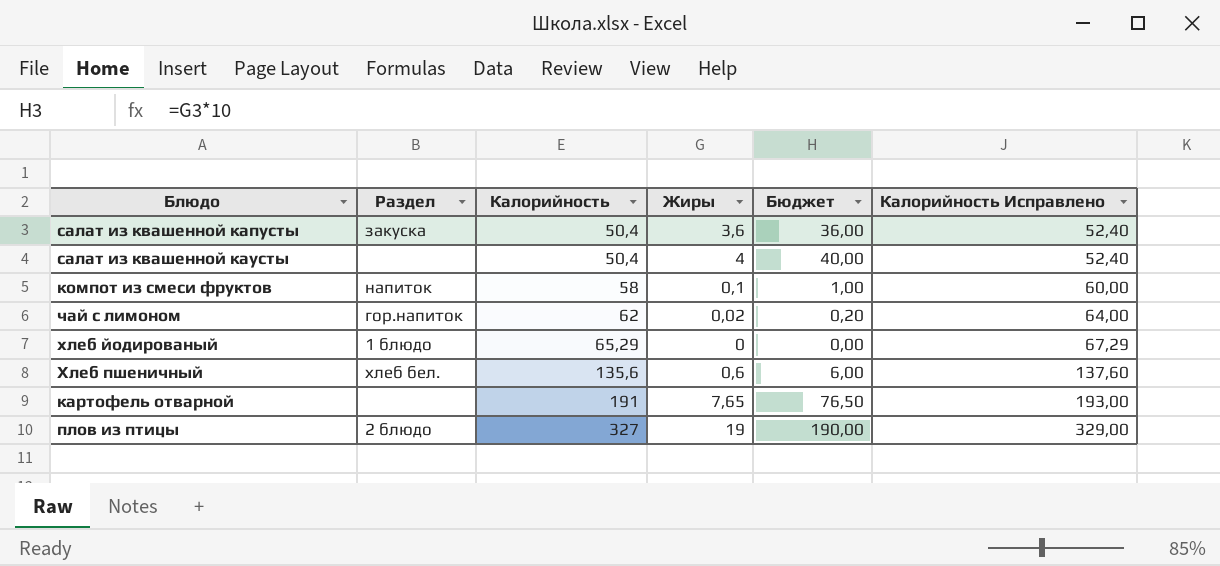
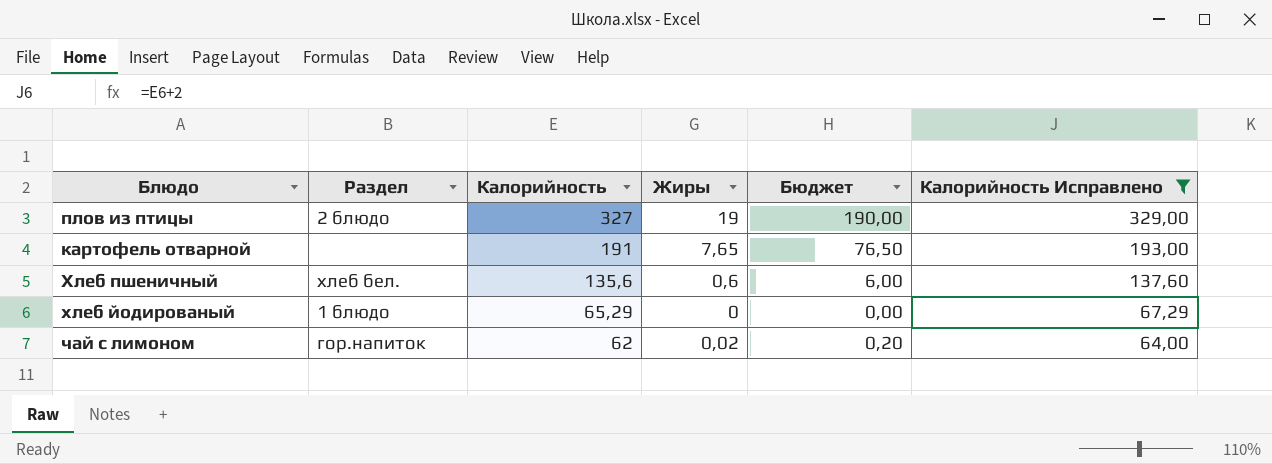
filter: none -> Калорийность Исправлено >= 64,00
row order: Калорийность ascending -> Калорийность descending

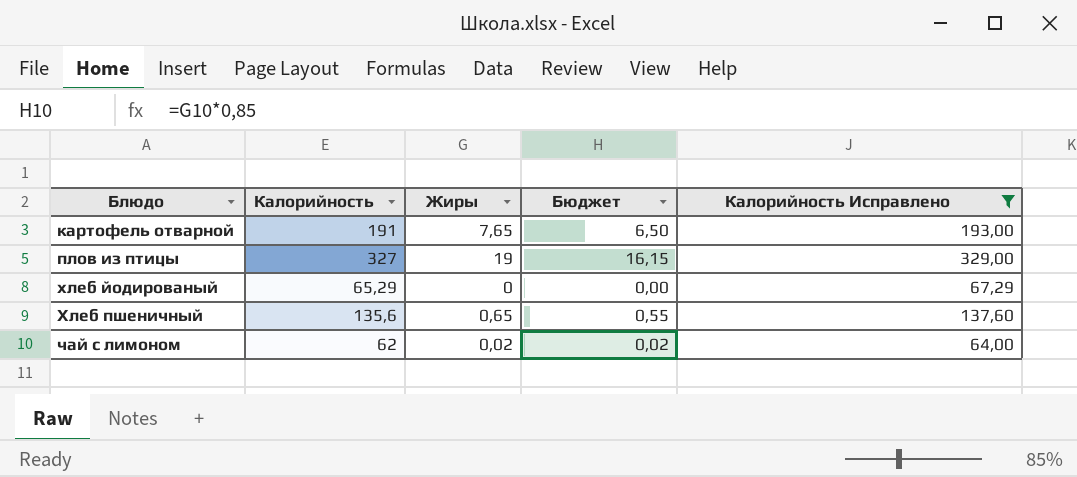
row order: Калорийность descending -> Блюдо ascending
column Раздел | position: 2 -> none
column Бюджет | formula: [Жиры] * 10 -> [Жиры] * 0,85
Хлеб пшеничный | Жиры: 0,6 -> 0,65

